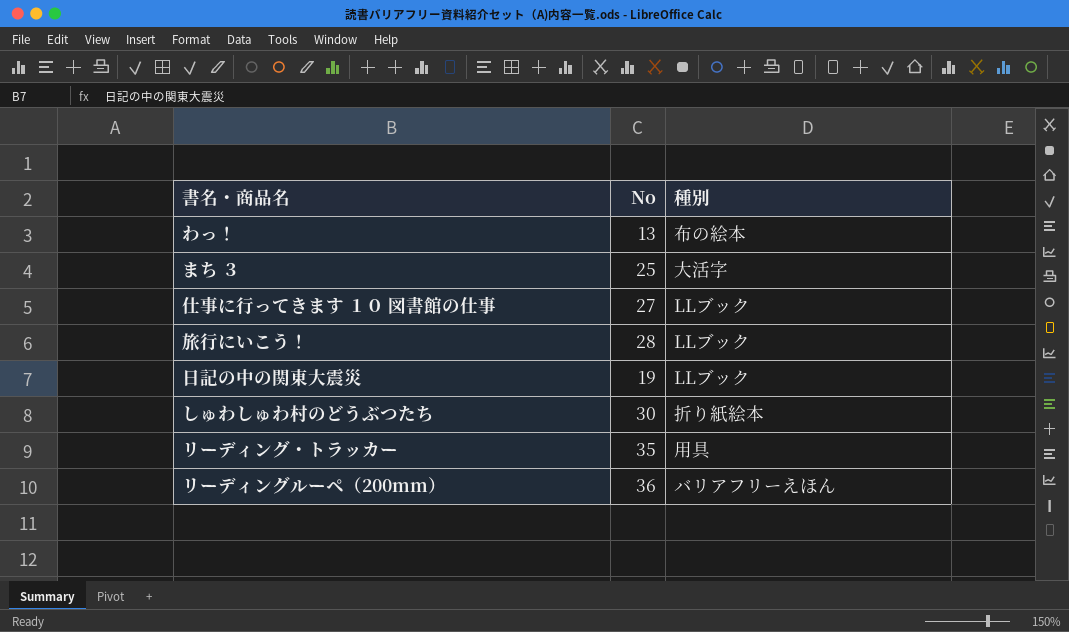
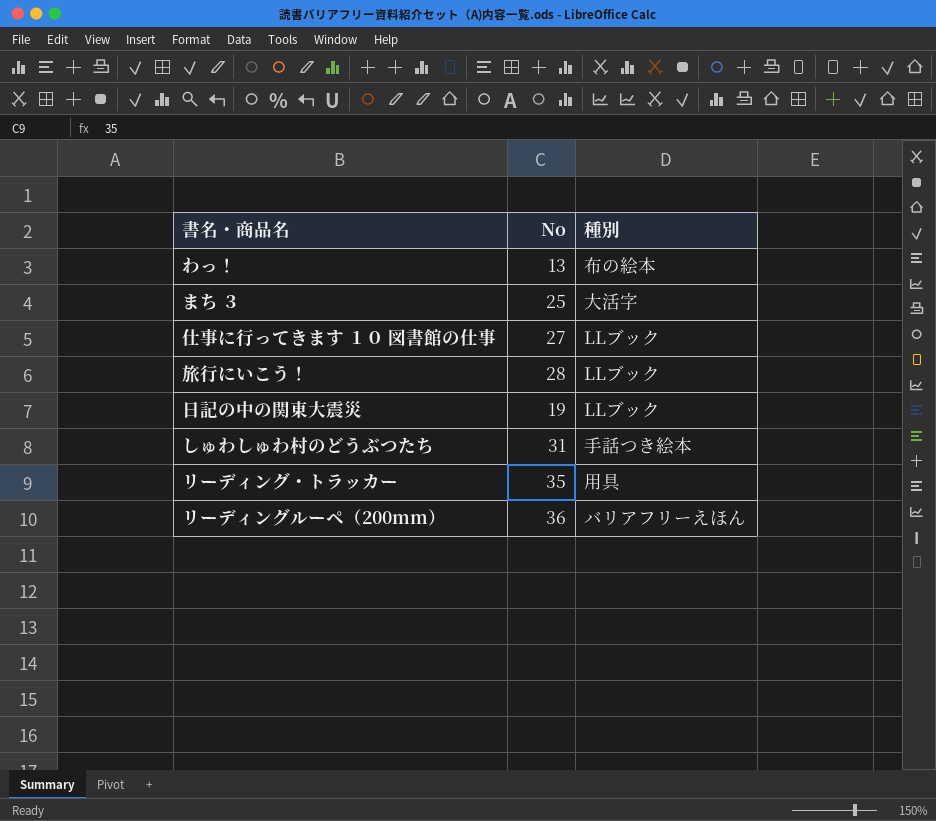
しゅわしゅわ村のどうぶつたち | No: 30 -> 31
しゅわしゅわ村のどうぶつたち | 種別: 折り紙絵本 -> 手話つき絵本

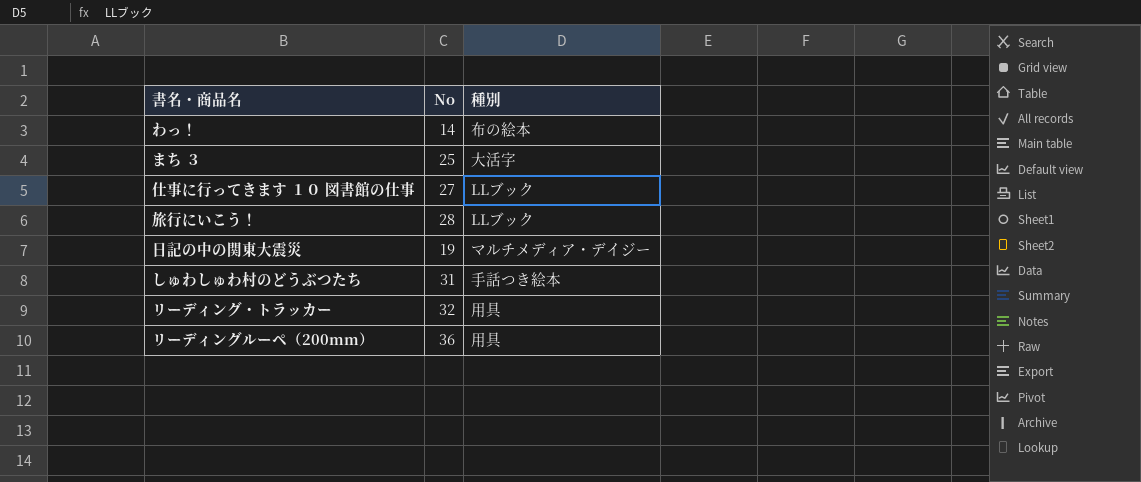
わっ！ | No: 13 -> 14
日記の中の関東大震災 | 種別: LLブック -> マルチメディア・デイジー
リーディング・トラッカー | No: 35 -> 32
リーディングルーペ（200mm） | 種別: バリアフリーえほん -> 用具

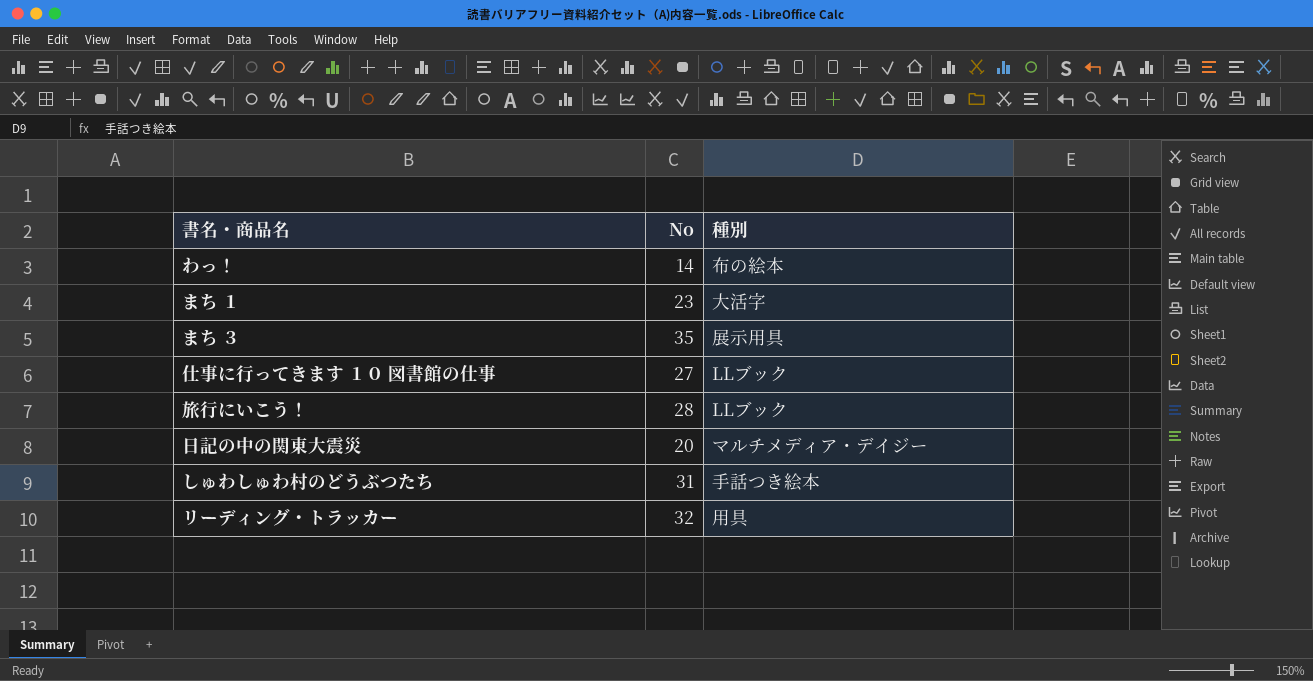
row リーディングルーペ（200mm）: 36 | 用具 -> none
row まち １: none -> 23 | 大活字
まち ３ | No: 25 -> 35
まち ３ | 種別: 大活字 -> 展示用具
日記の中の関東大震災 | No: 19 -> 20

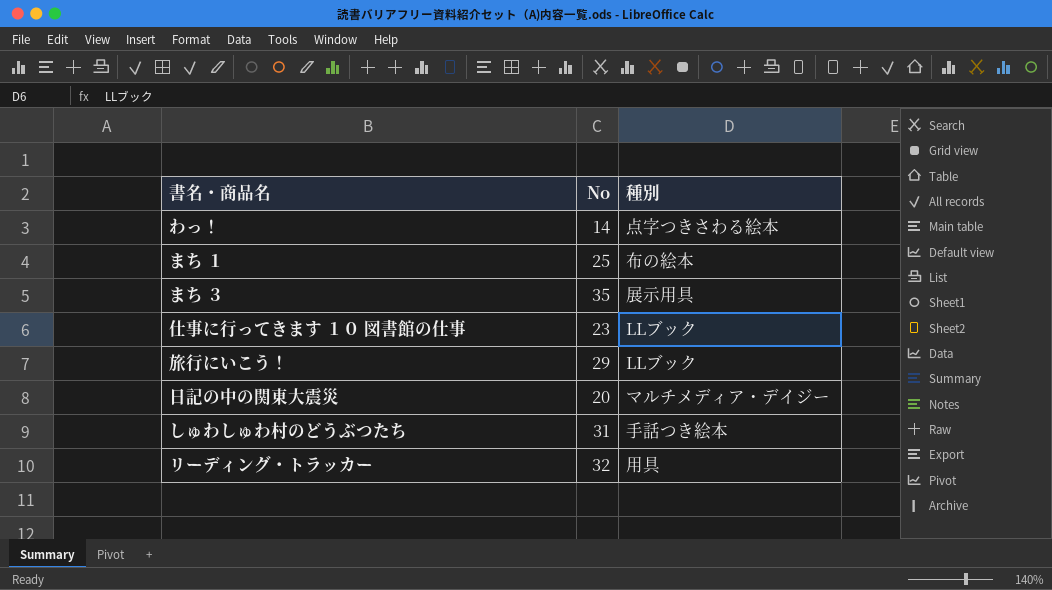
わっ！ | 種別: 布の絵本 -> 点字つきさわる絵本
まち １ | No: 23 -> 25
まち １ | 種別: 大活字 -> 布の絵本
仕事に行ってきます １０ 図書館の仕事 | No: 27 -> 23
旅行にいこう！ | No: 28 -> 29

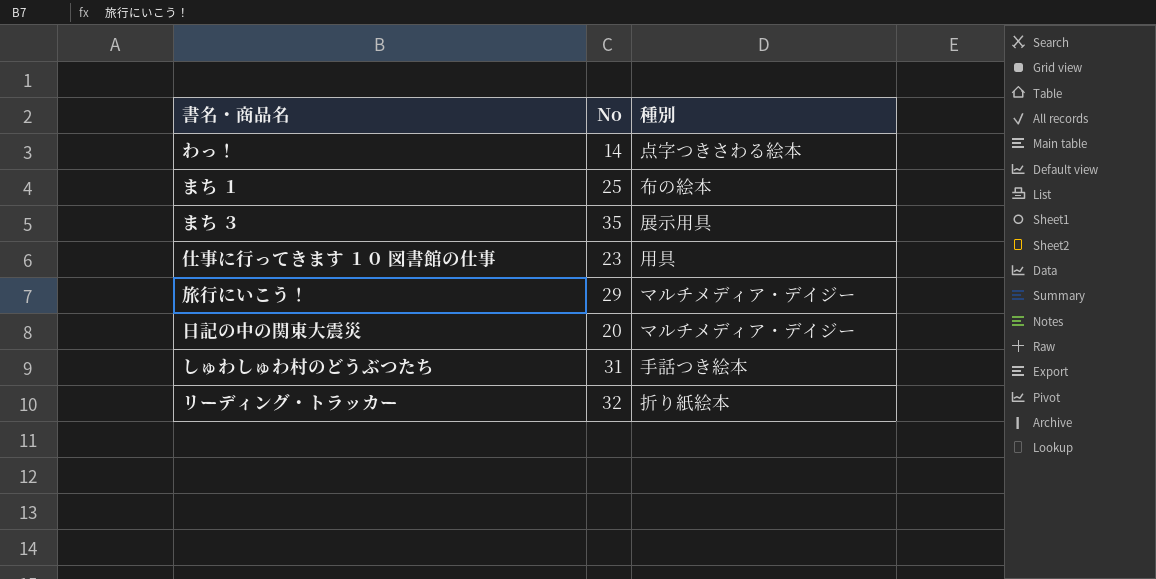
仕事に行ってきます １０ 図書館の仕事 | 種別: LLブック -> 用具
旅行にいこう！ | 種別: LLブック -> マルチメディア・デイジー
リーディング・トラッカー | 種別: 用具 -> 折り紙絵本

